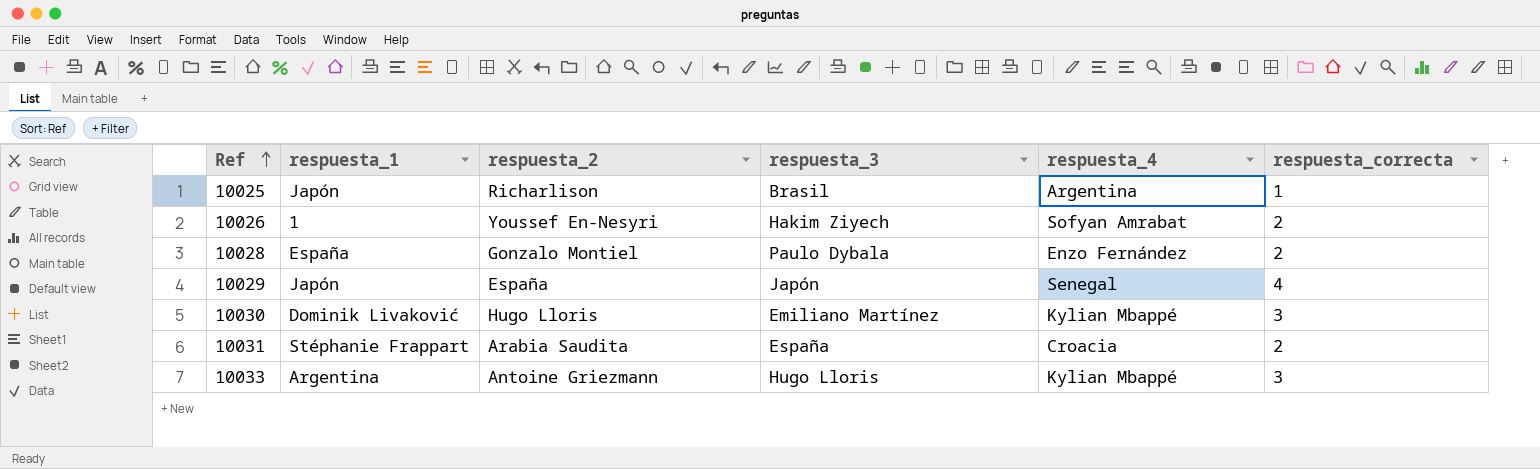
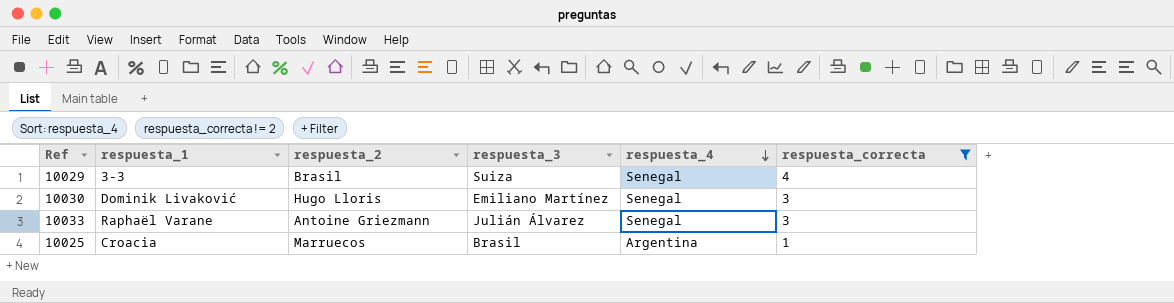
filter: none -> respuesta_correcta != 2
row order: Ref ascending -> respuesta_4 descending
10029 | respuesta_1: Japón -> 3-3
10029 | respuesta_2: España -> Brasil
10029 | respuesta_3: Japón -> Suiza
10030 | respuesta_4: Kylian Mbappé -> Senegal
10033 | respuesta_1: Argentina -> Raphaël Varane
10033 | respuesta_3: Hugo Lloris -> Julián Álvarez
10033 | respuesta_4: Kylian Mbappé -> Senegal
10025 | respuesta_1: Japón -> Croacia
10025 | respuesta_2: Richarlison -> Marruecos

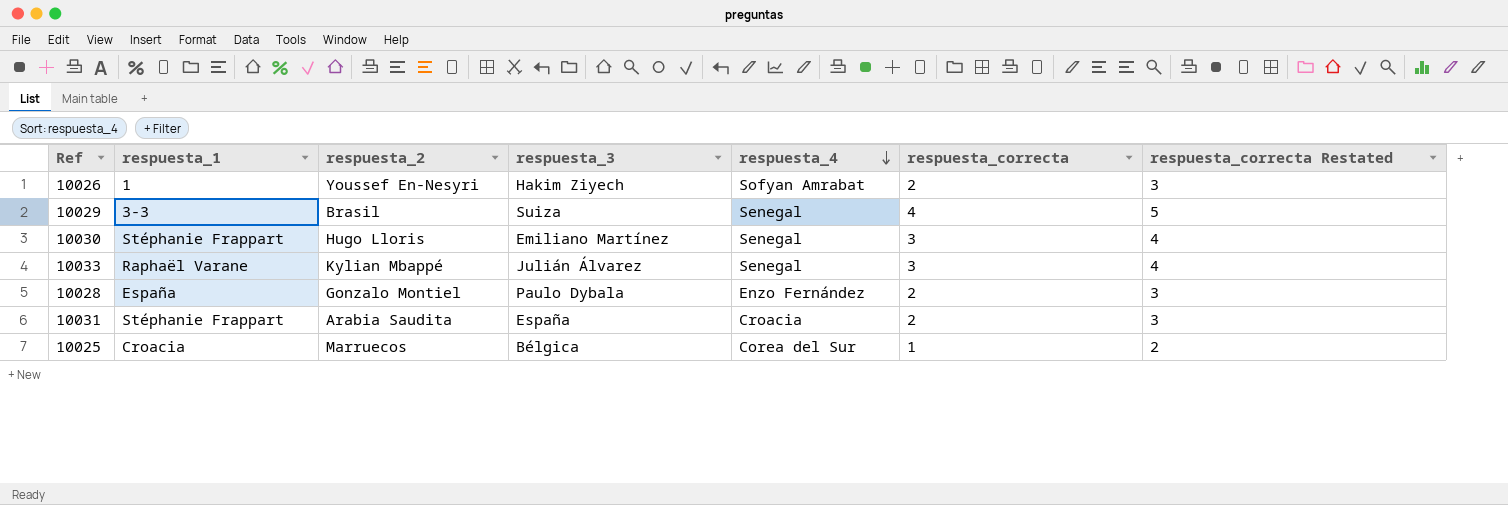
filter: respuesta_correcta != 2 -> none
column respuesta_correcta Restated | formula: none -> [respuesta_correcta] + 1
10030 | respuesta_1: Dominik Livaković -> Stéphanie Frappart
10033 | respuesta_2: Antoine Griezmann -> Kylian Mbappé
10025 | respuesta_3: Brasil -> Bélgica
10025 | respuesta_4: Argentina -> Corea del Sur

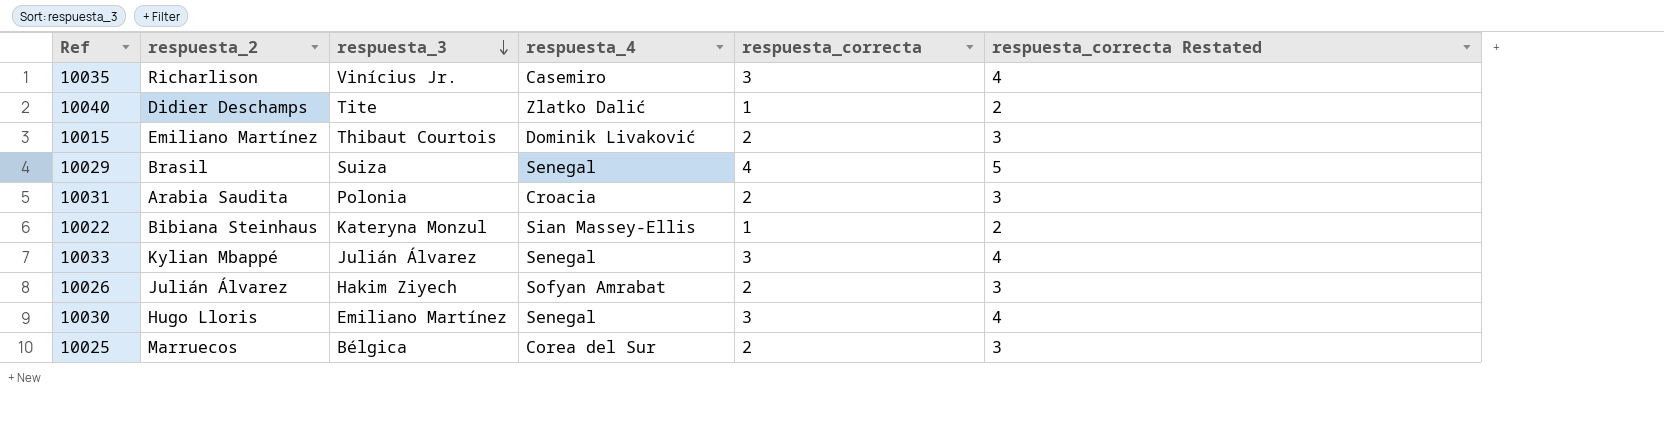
row order: respuesta_4 descending -> respuesta_3 descending
column respuesta_1 | position: 2 -> none
row 10028: España | Gonzalo Montiel | Paulo Dybala | Enzo Fernández | 2 | 3 -> none
row 10035: none -> Richarlison | Vinícius Jr. | Casemiro | 3 | 4
row 10040: none -> Didier Deschamps | Tite | Zlatko Dalić | 1 | 2
row 10015: none -> Emiliano Martínez | Thibaut Courtois | Dominik Livaković | 2 | 3
10031 | respuesta_3: España -> Polonia
row 10022: none -> Bibiana Steinhaus | Kateryna Monzul | Sian Massey-Ellis | 1 | 2
10026 | respuesta_2: Youssef En-Nesyri -> Julián Álvarez
10025 | respuesta_correcta: 1 -> 2
10025 | respuesta_correcta Restated: 2 -> 3

